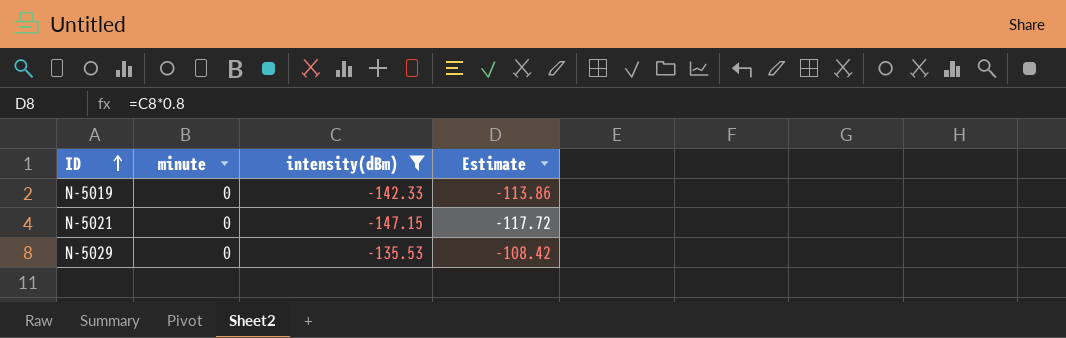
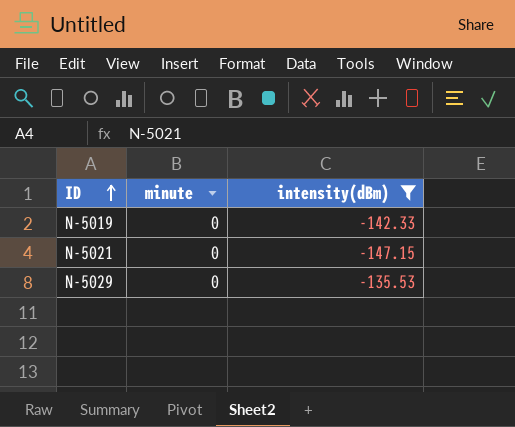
column Estimate | formula: [intensity(dBm)] * 0.8 -> none

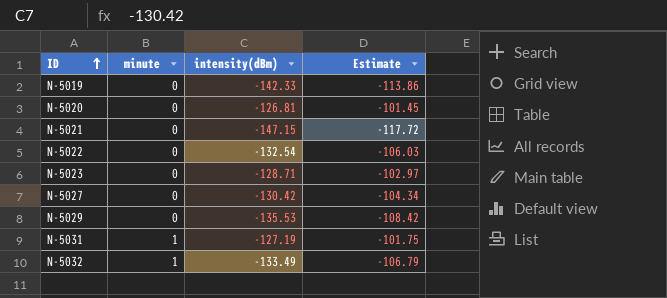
filter: intensity(dBm) <= -135.53 -> none
column Estimate | formula: none -> [intensity(dBm)] * 0.8

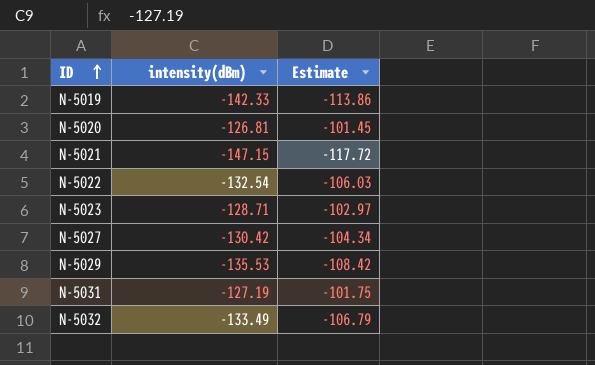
column minute | position: 2 -> none

